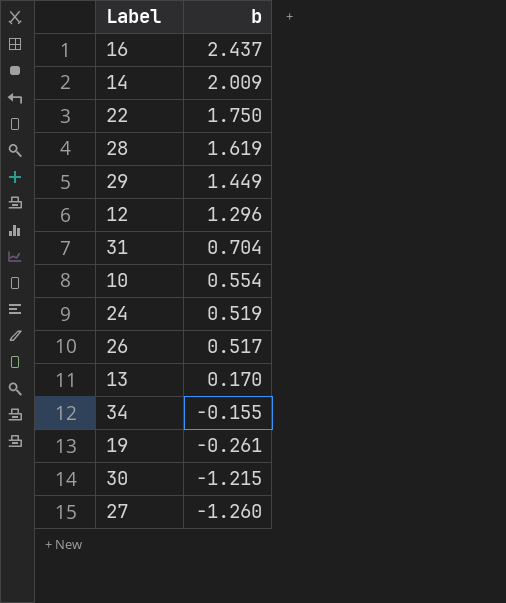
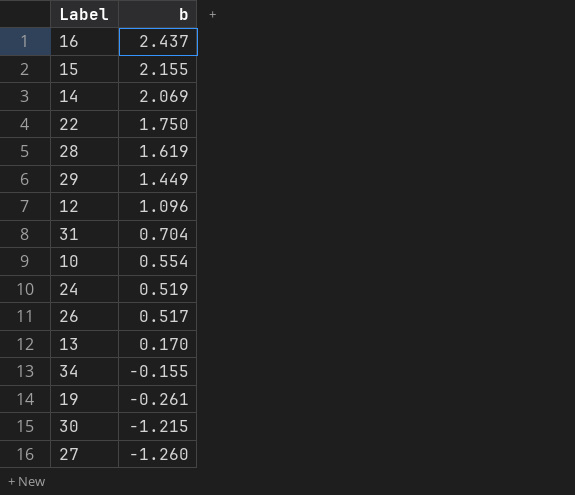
row 15: none -> 2.155
14 | b: 2.009 -> 2.069
12 | b: 1.296 -> 1.096

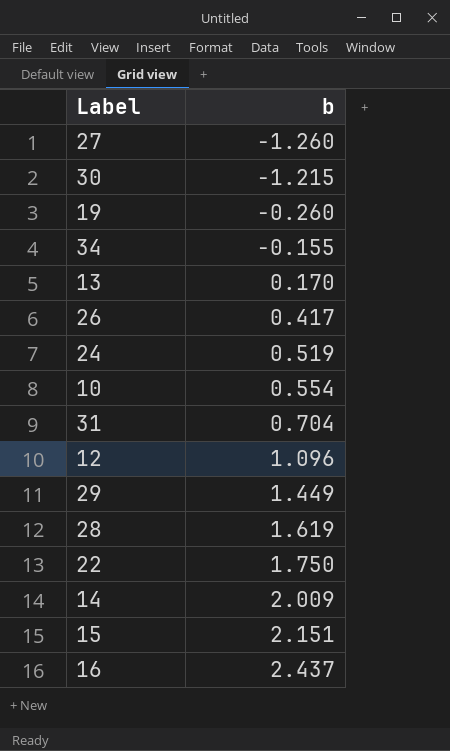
row order: b descending -> b ascending
19 | b: -0.261 -> -0.260
26 | b: 0.517 -> 0.417
14 | b: 2.069 -> 2.009
15 | b: 2.155 -> 2.151

